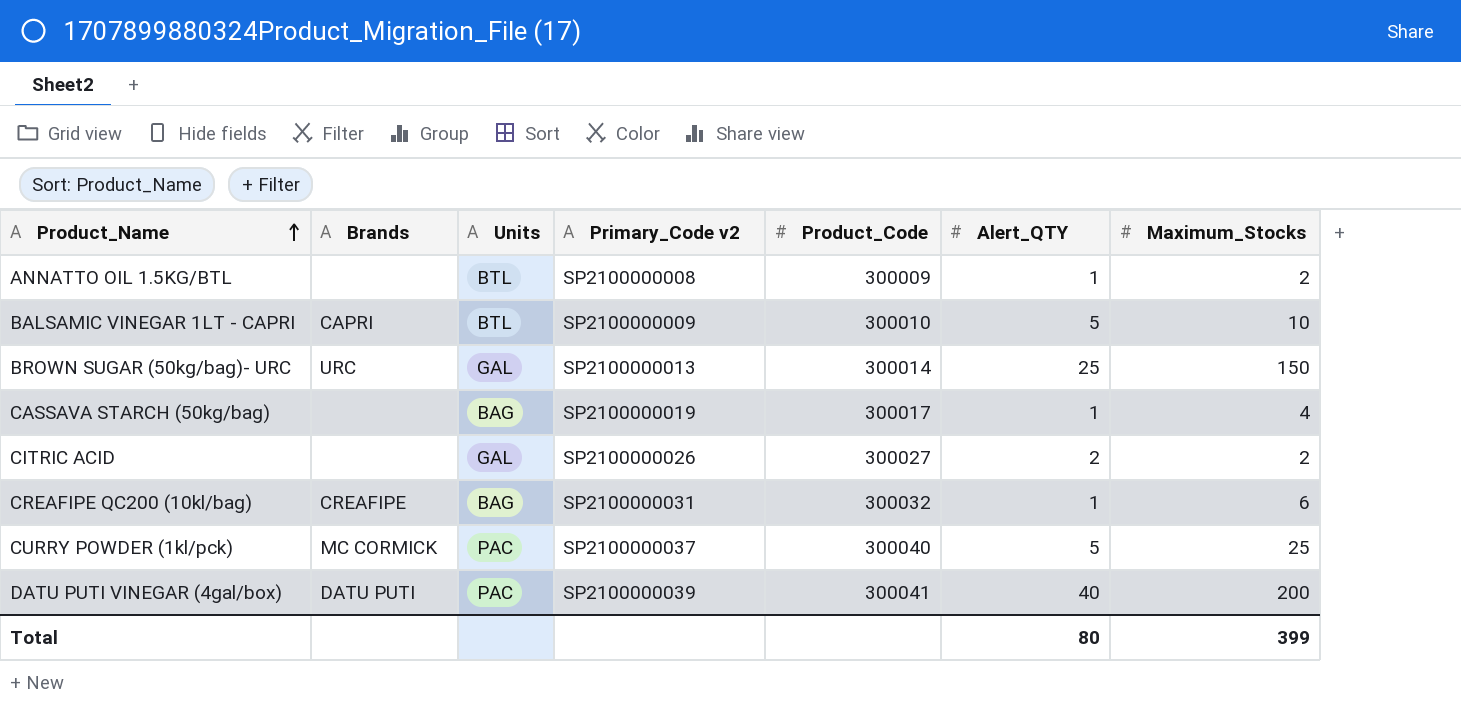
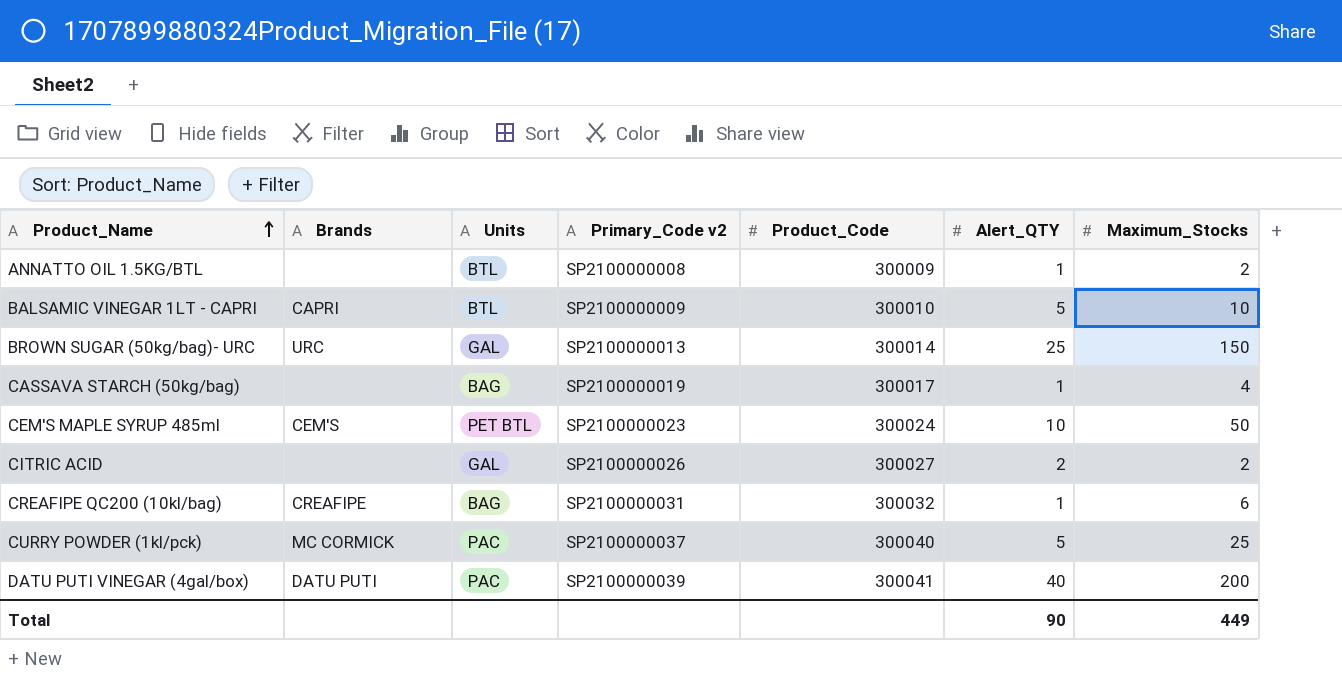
row CEM'S MAPLE SYRUP 485ml: none -> CEM'S | PET BTL | SP2100000023 | 300024 | 10 | 50
Total | Alert_QTY: 80 -> 90
Total | Maximum_Stocks: 399 -> 449

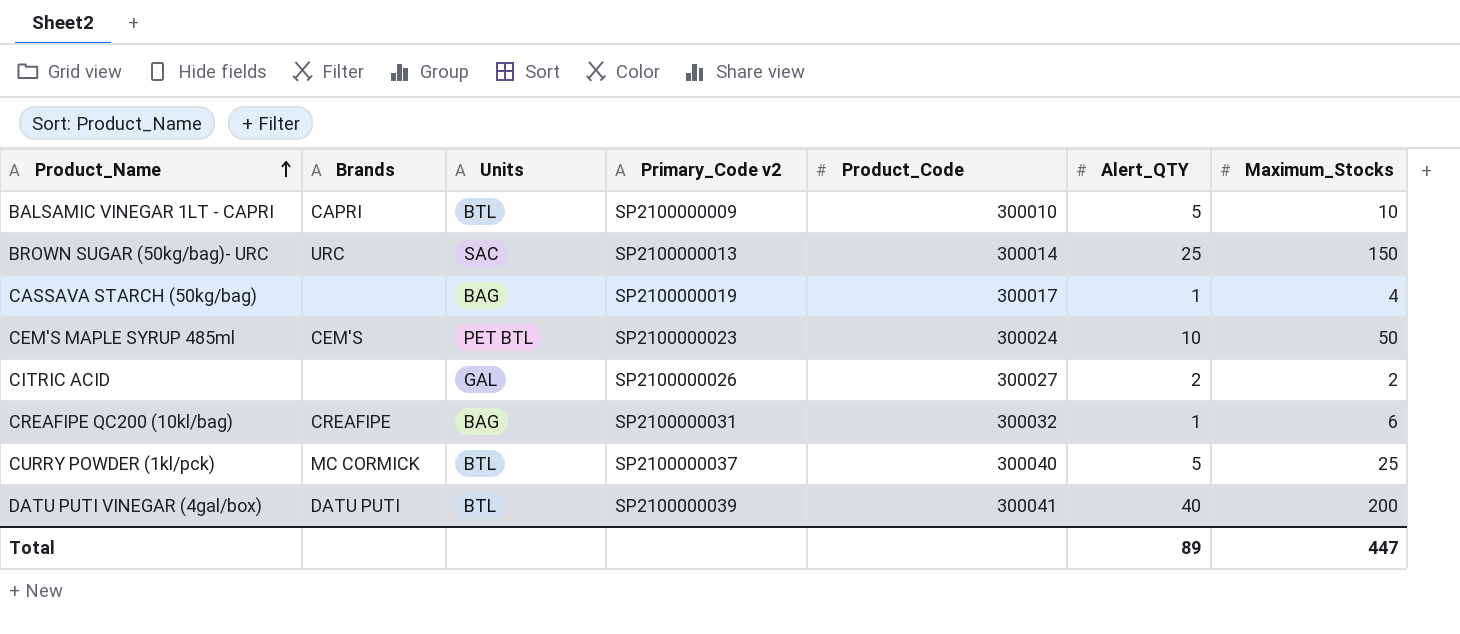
row ANNATTO OIL 1.5KG/BTL: none | BTL | SP2100000008 | 300009 | 1 | 2 -> none
BROWN SUGAR (50kg/bag)- URC | Units: GAL -> SAC
CURRY POWDER (1kl/pck) | Units: PAC -> BTL
DATU PUTI VINEGAR (4gal/box) | Units: PAC -> BTL
Total | Alert_QTY: 90 -> 89
Total | Maximum_Stocks: 449 -> 447

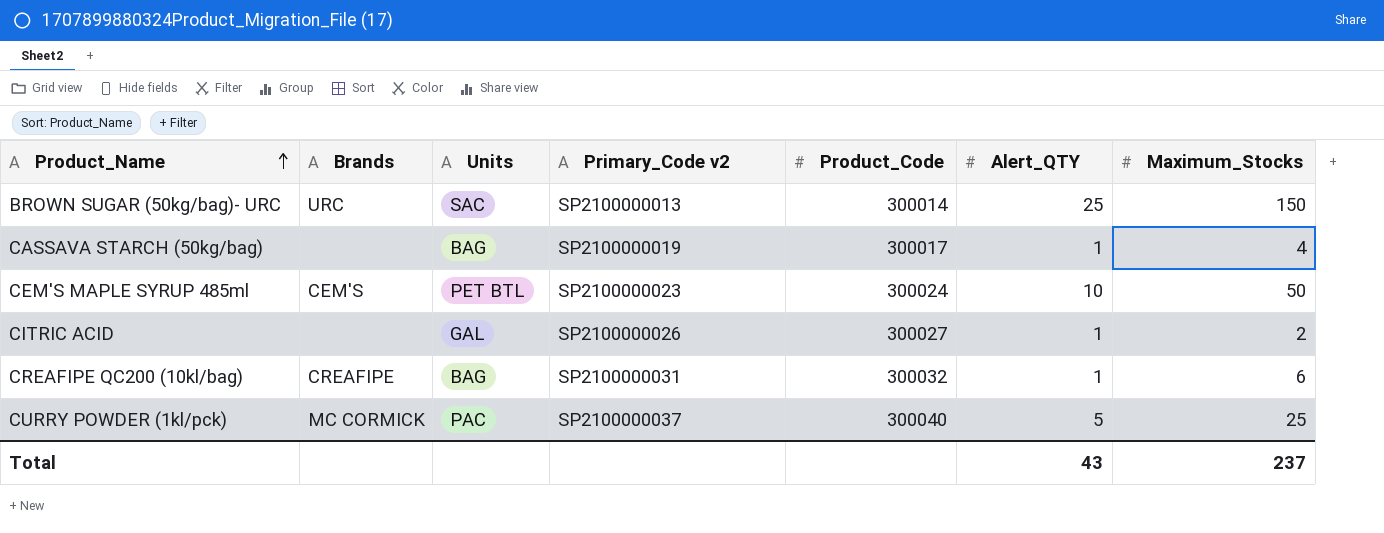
row BALSAMIC VINEGAR 1LT - CAPRI: CAPRI | BTL | SP2100000009 | 300010 | 5 | 10 -> none
row DATU PUTI VINEGAR (4gal/box): DATU PUTI | BTL | SP2100000039 | 300041 | 40 | 200 -> none
CITRIC ACID | Alert_QTY: 2 -> 1
CURRY POWDER (1kl/pck) | Units: BTL -> PAC
Total | Alert_QTY: 89 -> 43
Total | Maximum_Stocks: 447 -> 237

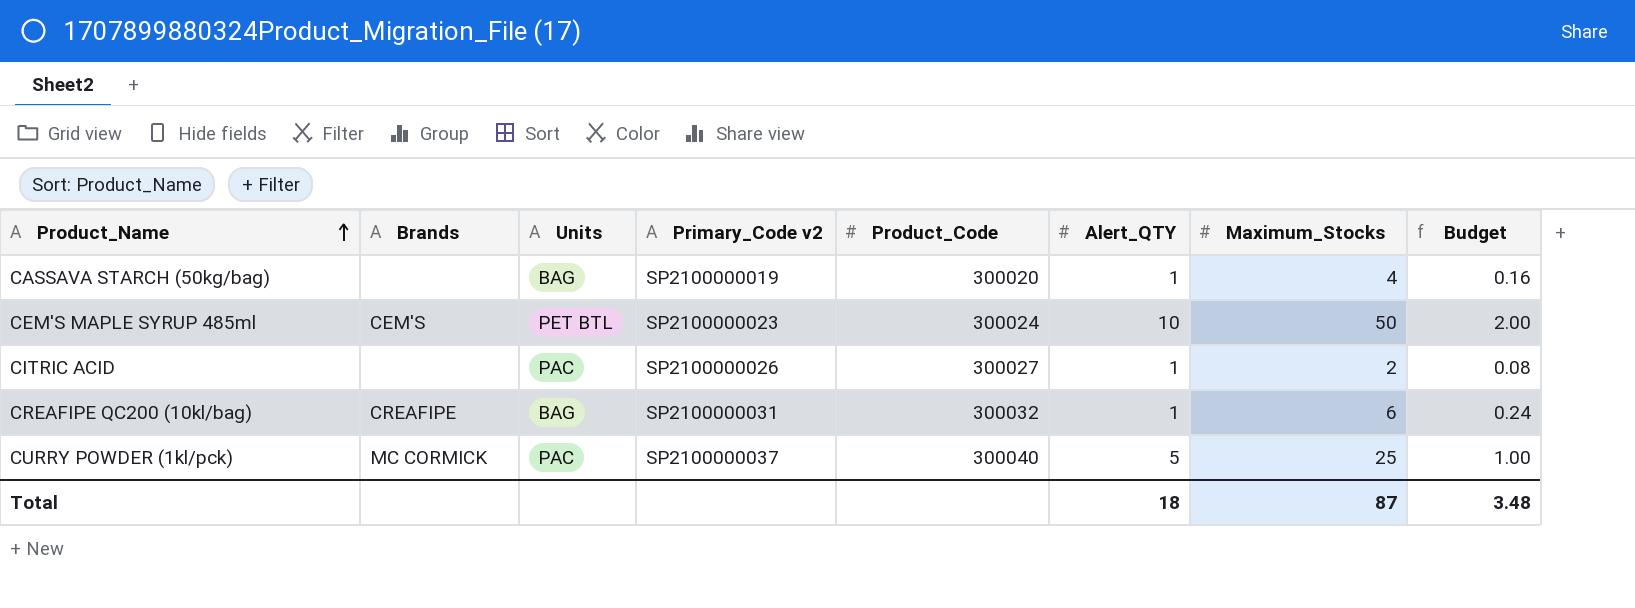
column Budget | formula: none -> [Maximum_Stocks] * 0.04
row BROWN SUGAR (50kg/bag)- URC: URC | SAC | SP2100000013 | 300014 | 25 | 150 -> none
CASSAVA STARCH (50kg/bag) | Product_Code: 300017 -> 300020
CITRIC ACID | Units: GAL -> PAC
Total | Alert_QTY: 43 -> 18
Total | Maximum_Stocks: 237 -> 87

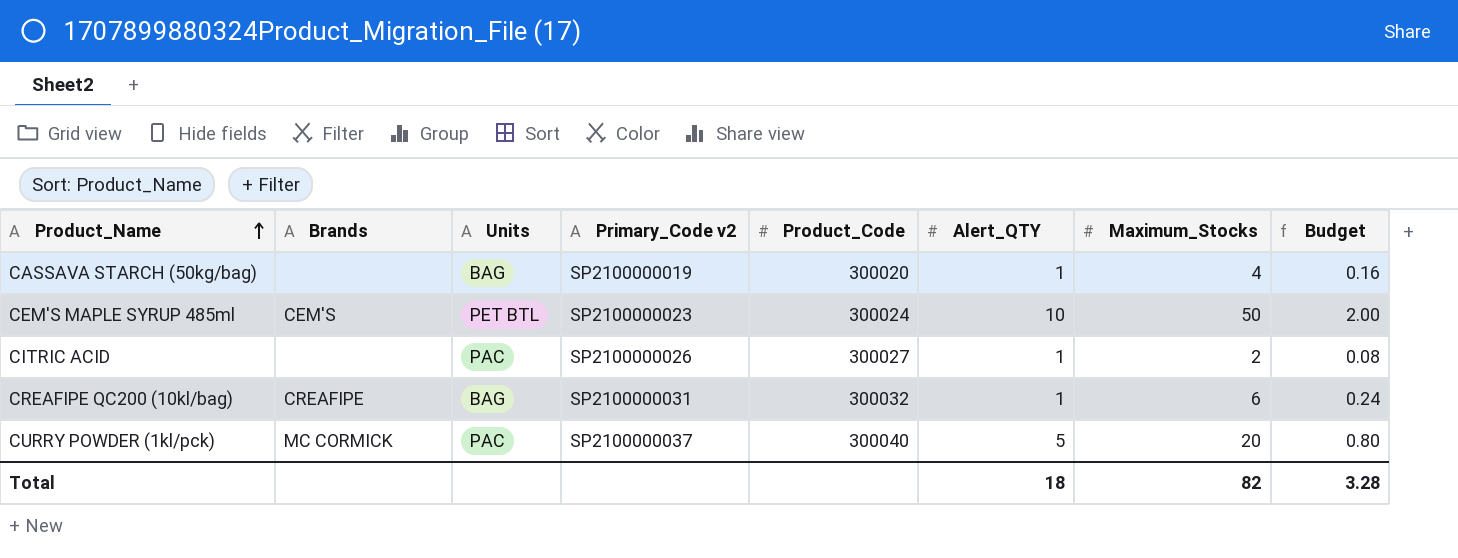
CURRY POWDER (1kl/pck) | Maximum_Stocks: 25 -> 20
CURRY POWDER (1kl/pck) | Budget: 1.00 -> 0.80
Total | Maximum_Stocks: 87 -> 82
Total | Budget: 3.48 -> 3.28

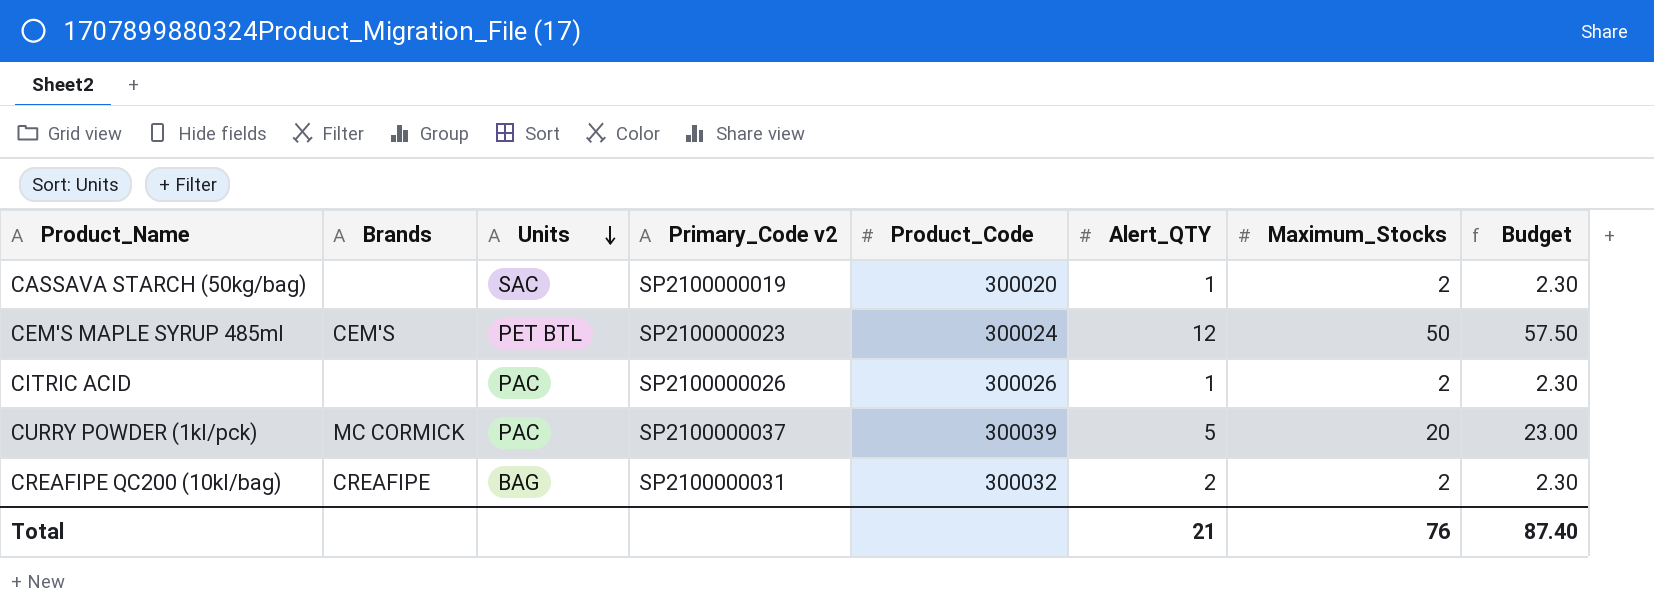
row order: Product_Name ascending -> Units descending
column Budget | formula: [Maximum_Stocks] * 0.04 -> [Maximum_Stocks] * 1.15
CASSAVA STARCH (50kg/bag) | Units: BAG -> SAC
CASSAVA STARCH (50kg/bag) | Maximum_Stocks: 4 -> 2
CEM'S MAPLE SYRUP 485ml | Alert_QTY: 10 -> 12
CITRIC ACID | Product_Code: 300027 -> 300026
CURRY POWDER (1kl/pck) | Product_Code: 300040 -> 300039
CREAFIPE QC200 (10kl/bag) | Alert_QTY: 1 -> 2
CREAFIPE QC200 (10kl/bag) | Maximum_Stocks: 6 -> 2
Total | Alert_QTY: 18 -> 21
Total | Maximum_Stocks: 82 -> 76
Total | Budget: 3.28 -> 87.40

